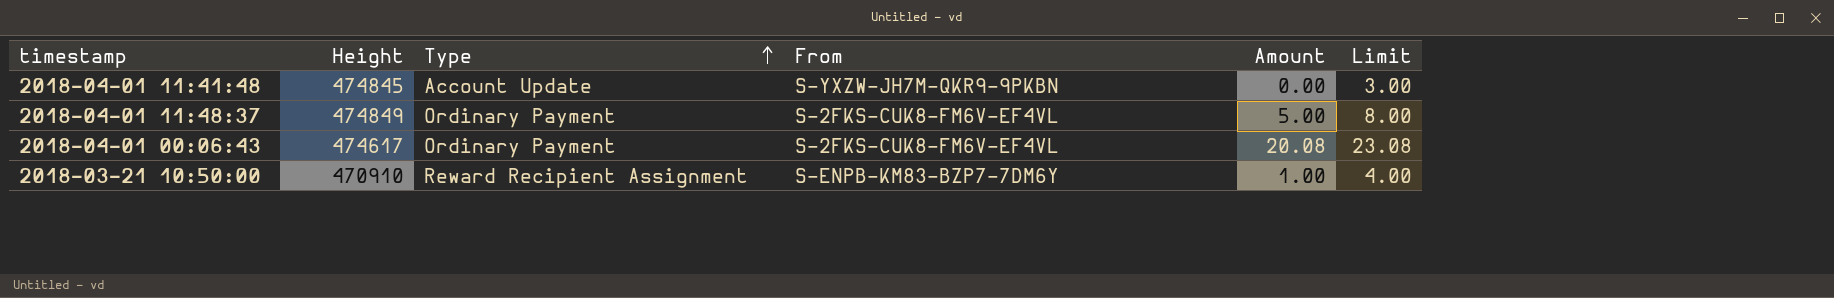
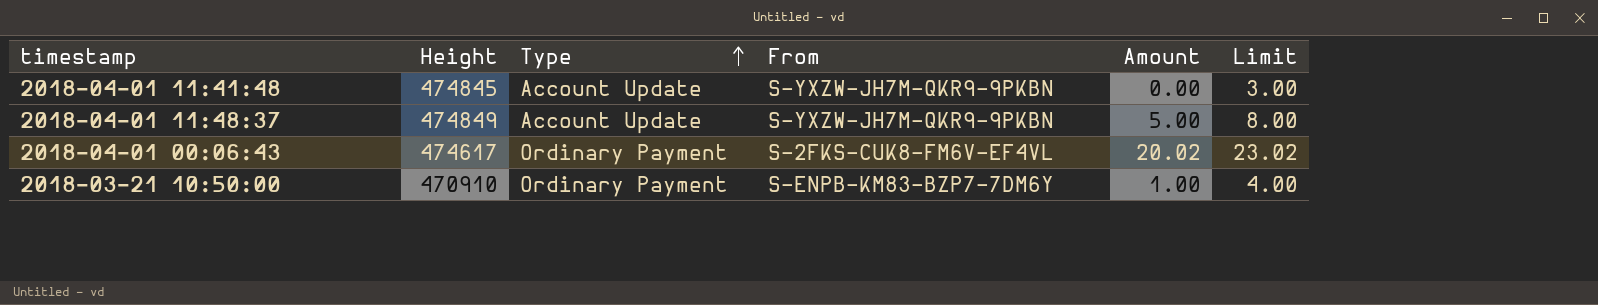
2018-04-01 11:48:37 | Type: Ordinary Payment -> Account Update
2018-04-01 11:48:37 | From: S-2FKS-CUK8-FM6V-EF4VL -> S-YXZW-JH7M-QKR9-9PKBN
2018-04-01 00:06:43 | Amount: 20.08 -> 20.02
2018-04-01 00:06:43 | Limit: 23.08 -> 23.02
2018-03-21 10:50:00 | Type: Reward Recipient Assignment -> Ordinary Payment

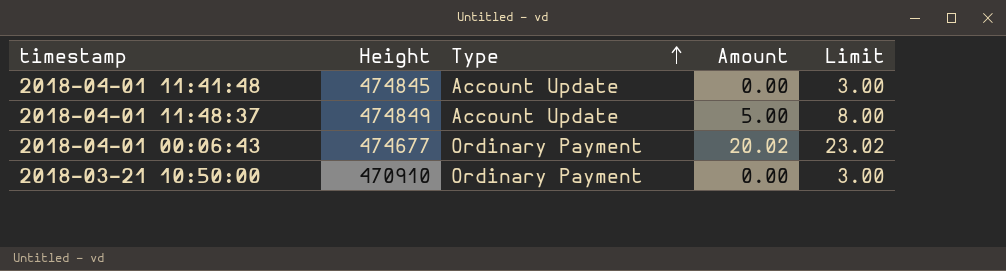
column From | position: 4 -> none
2018-04-01 00:06:43 | Height: 474617 -> 474677
2018-03-21 10:50:00 | Amount: 1.00 -> 0.00
2018-03-21 10:50:00 | Limit: 4.00 -> 3.00

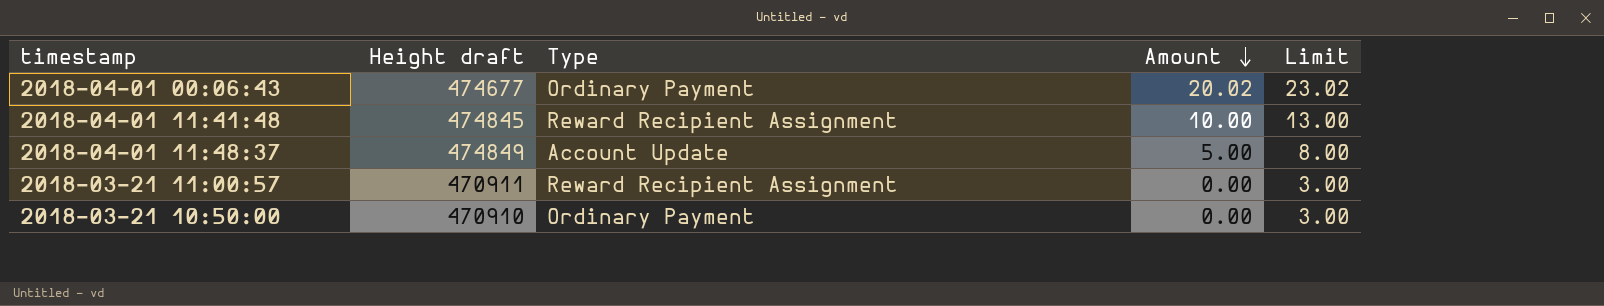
row order: Type ascending -> Amount descending
column name: Height -> Height draft
2018-04-01 11:41:48 | Type: Account Update -> Reward Recipient Assignment
2018-04-01 11:41:48 | Amount: 0.00 -> 10.00
2018-04-01 11:41:48 | Limit: 3.00 -> 13.00
row 2018-03-21 11:00:57: none -> 470911 | Reward Recipient Assignment | 0.00 | 3.00

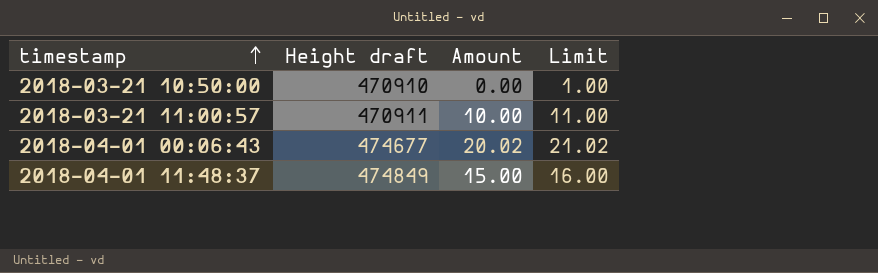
row order: Amount descending -> timestamp ascending
column Type | position: 3 -> none
column Limit | formula: [Amount] + 3 -> [Amount] + 1
row 2018-04-01 11:41:48: 474845 | Reward Recipient Assignment | 10.00 | 13.00 -> none
2018-03-21 11:00:57 | Amount: 0.00 -> 10.00
2018-04-01 11:48:37 | Amount: 5.00 -> 15.00

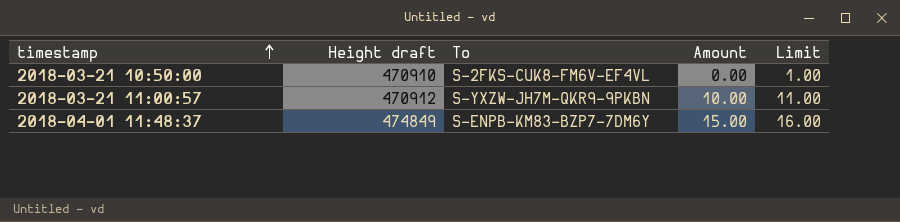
column To | position: none -> 3
row 2018-04-01 00:06:43: 474677 | 20.02 | 21.02 -> none
2018-03-21 11:00:57 | Height draft: 470911 -> 470912

